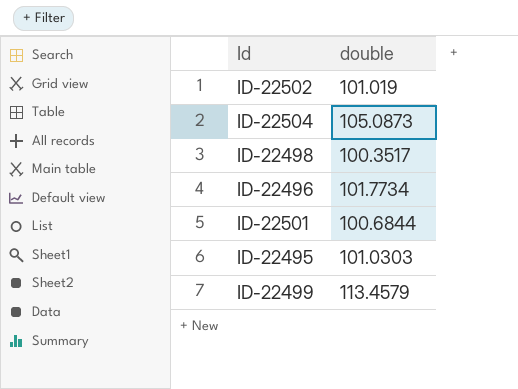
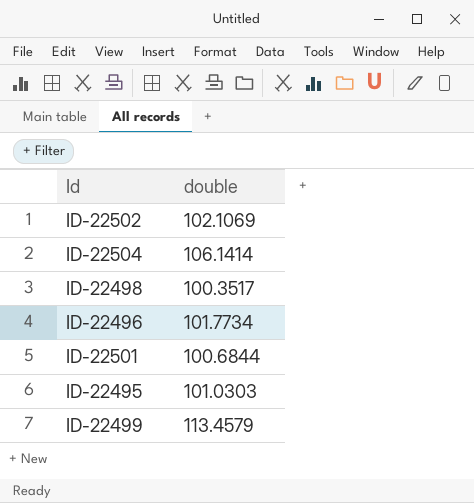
ID-22502 | double: 101.019 -> 102.1069
ID-22504 | double: 105.0873 -> 106.1414

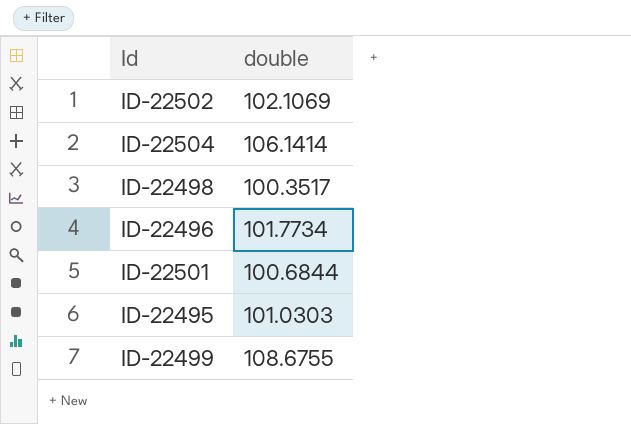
ID-22499 | double: 113.4579 -> 108.6755

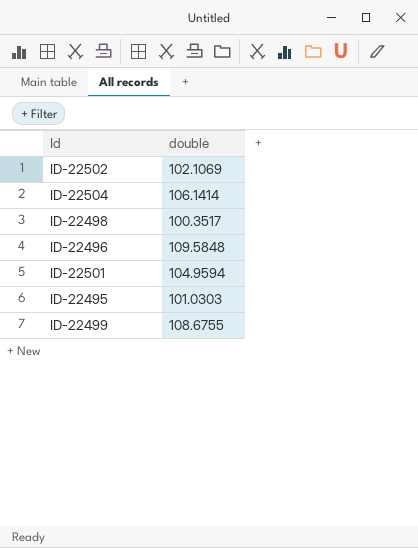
ID-22496 | double: 101.7734 -> 109.5848
ID-22501 | double: 100.6844 -> 104.9594

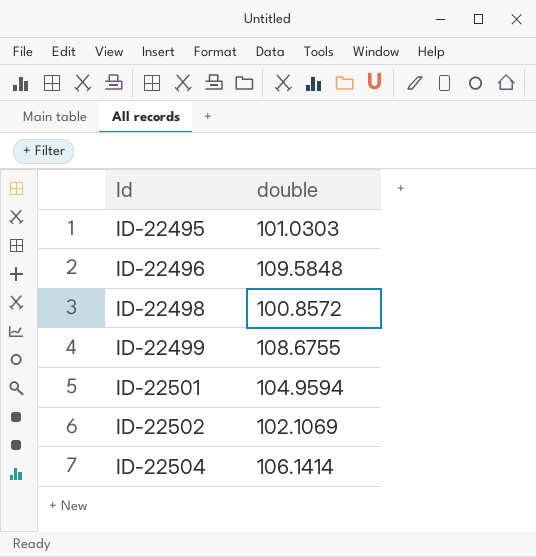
row order: none -> Id ascending
ID-22498 | double: 100.3517 -> 100.8572

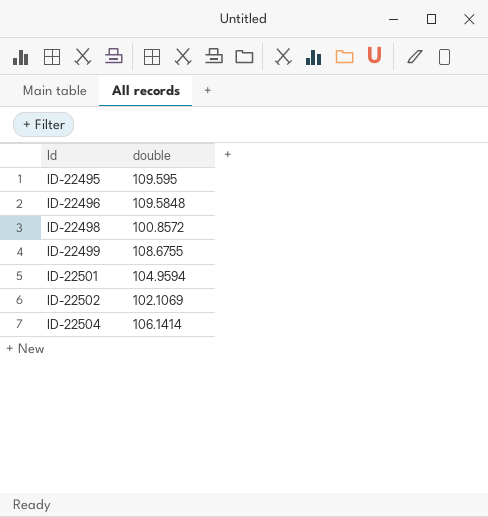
ID-22495 | double: 101.0303 -> 109.595

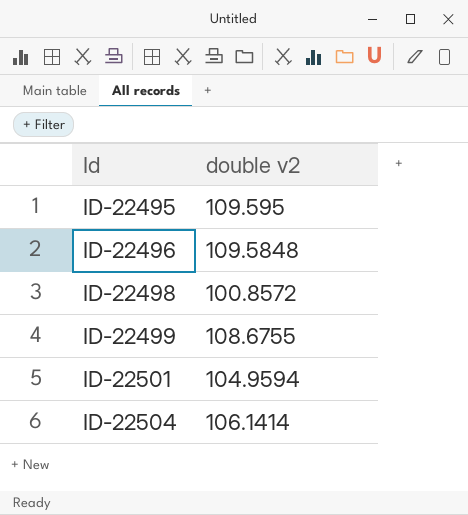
column name: double -> double v2
row ID-22502: 102.1069 -> none

